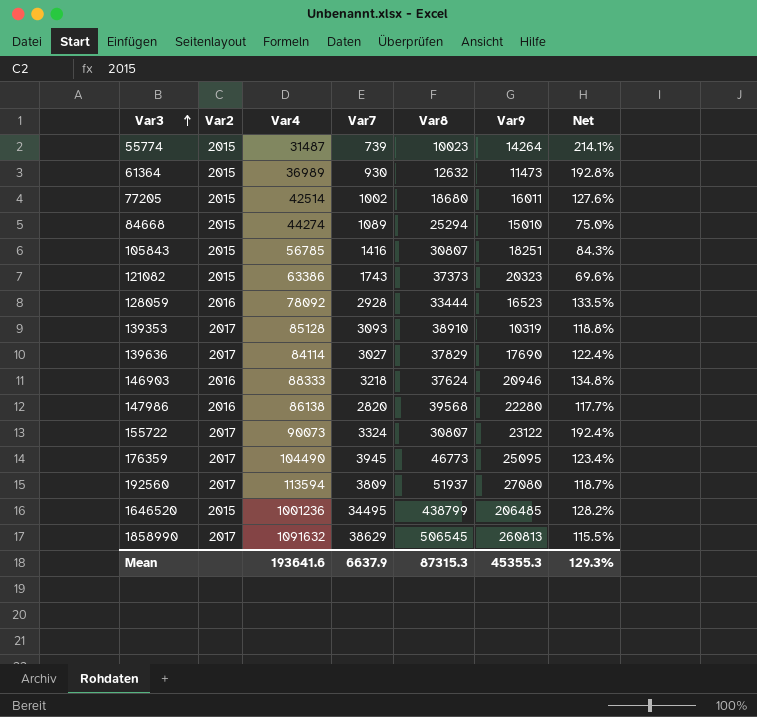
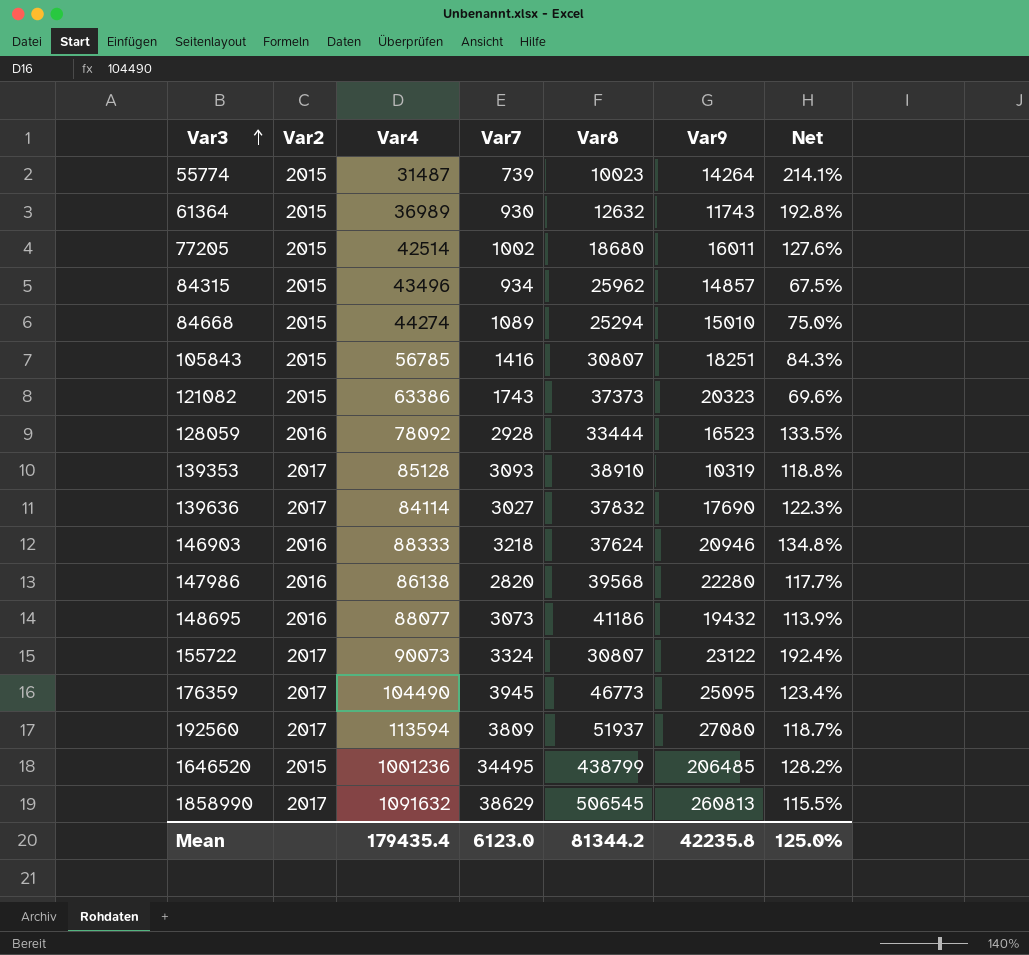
61364 | Var9: 11473 -> 11743
row 84315: none -> 2015 | 43496 | 934 | 25962 | 14857 | 67.5%
139636 | Var8: 37829 -> 37832
139636 | Net: 122.4% -> 122.3%
row 148695: none -> 2016 | 88077 | 3073 | 41186 | 19432 | 113.9%
Mean | Var4: 193641.6 -> 179435.4
Mean | Var7: 6637.9 -> 6123.0
Mean | Var8: 87315.3 -> 81344.2
Mean | Var9: 45355.3 -> 42235.8
Mean | Net: 129.3% -> 125.0%

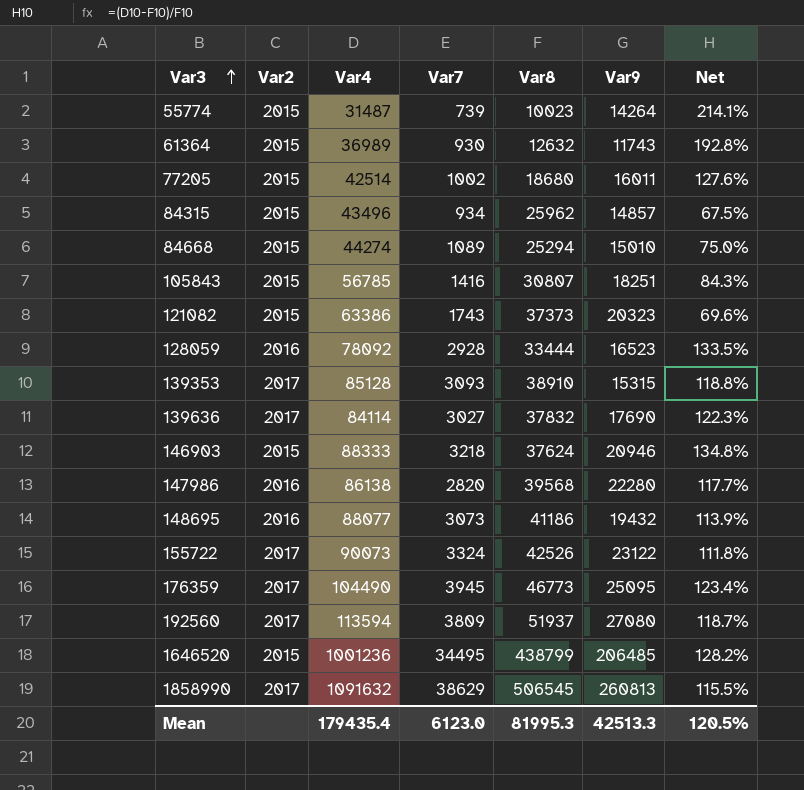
139353 | Var9: 10319 -> 15315
146903 | Var2: 2016 -> 2015
155722 | Var8: 30807 -> 42526
155722 | Net: 192.4% -> 111.8%
Mean | Var8: 81344.2 -> 81995.3
Mean | Var9: 42235.8 -> 42513.3
Mean | Net: 125.0% -> 120.5%

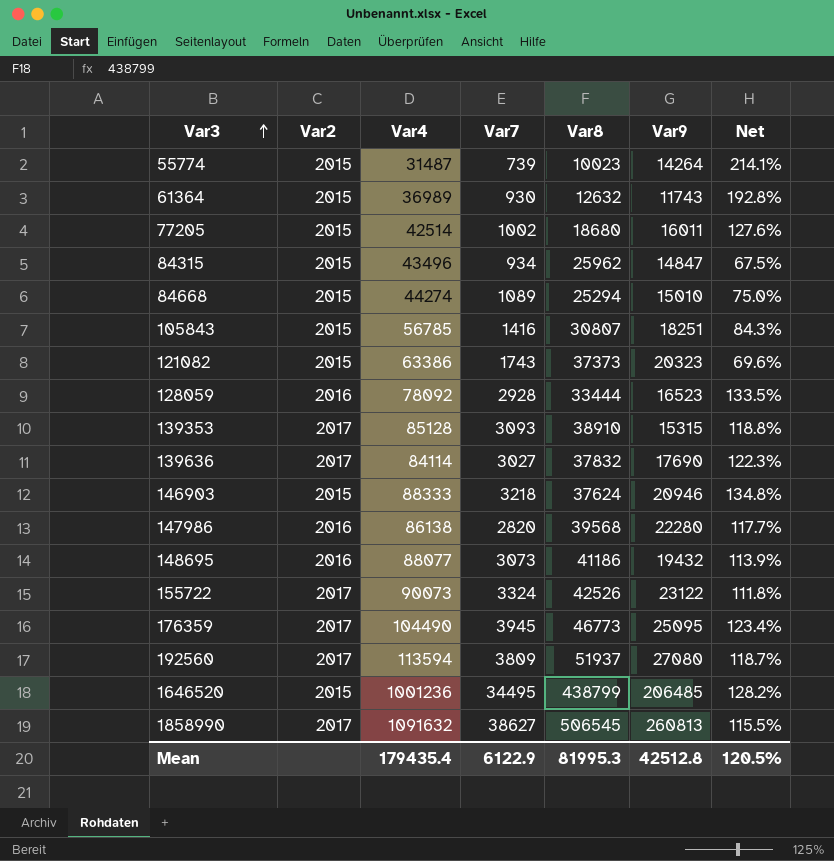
84315 | Var9: 14857 -> 14847
1858990 | Var7: 38629 -> 38627
Mean | Var7: 6123.0 -> 6122.9
Mean | Var9: 42513.3 -> 42512.8

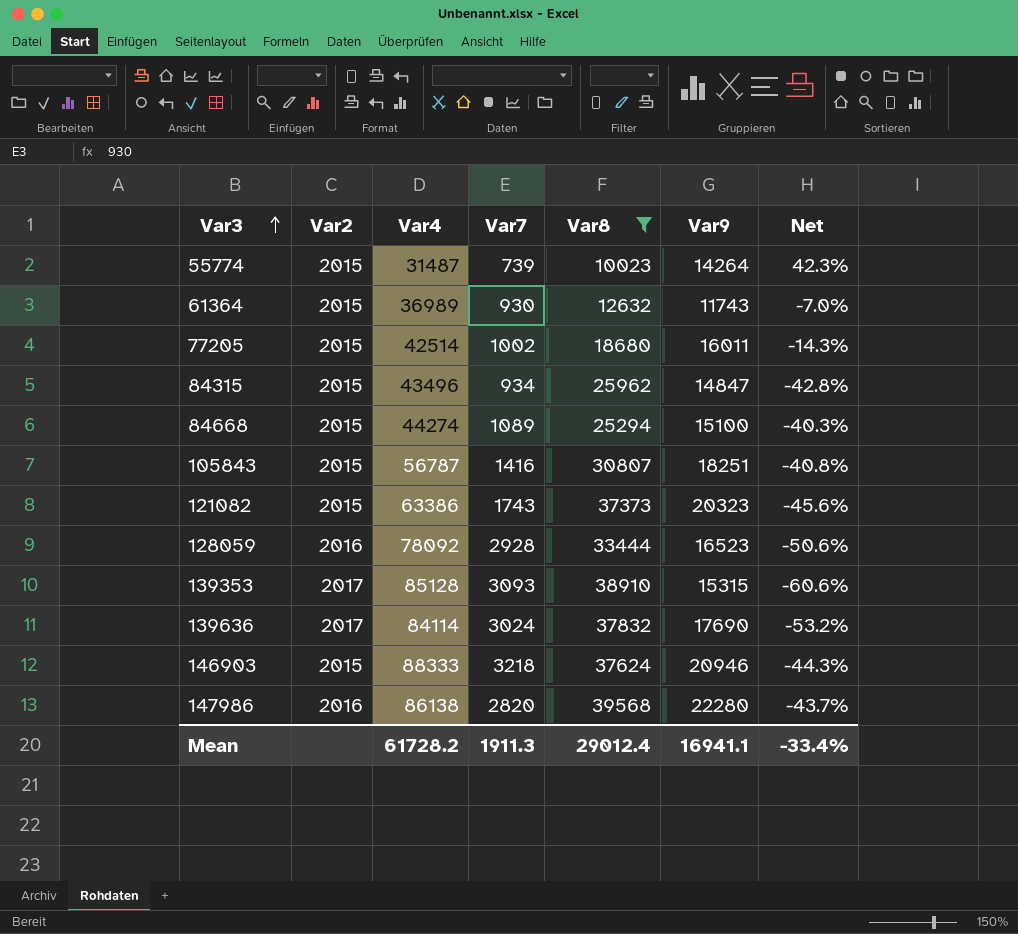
filter: none -> Var8 <= 39568
column Net | formula: ([Var4] - [Var8]) / [Var8] -> ([Var9] - [Var8]) / [Var8]
84668 | Var9: 15010 -> 15100
105843 | Var4: 56785 -> 56787
139636 | Var7: 3027 -> 3024
Mean | Var4: 179435.4 -> 61728.2
Mean | Var7: 6122.9 -> 1911.3
Mean | Var8: 81995.3 -> 29012.4
Mean | Var9: 42512.8 -> 16941.1
Mean | Net: 120.5% -> -33.4%

